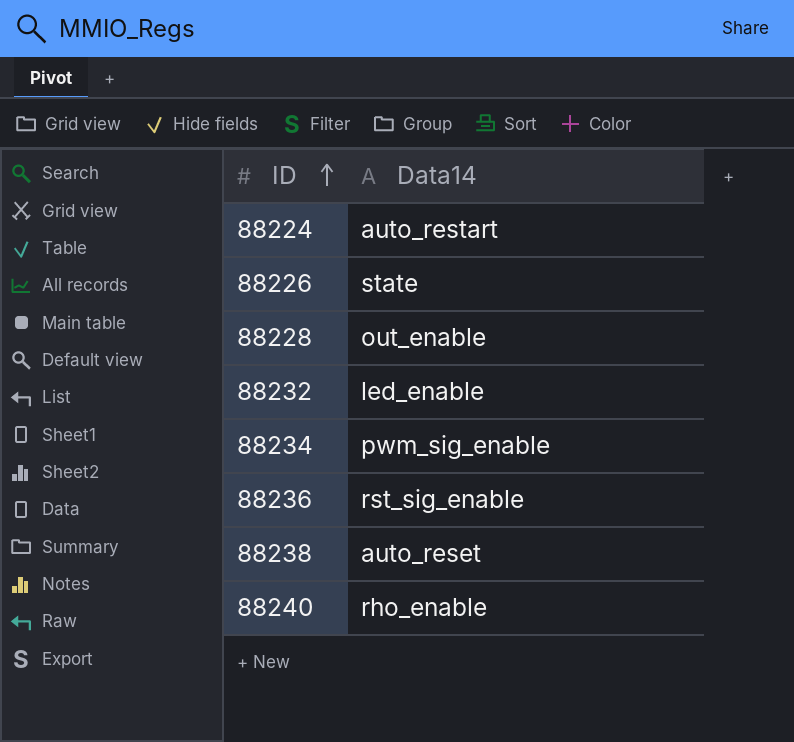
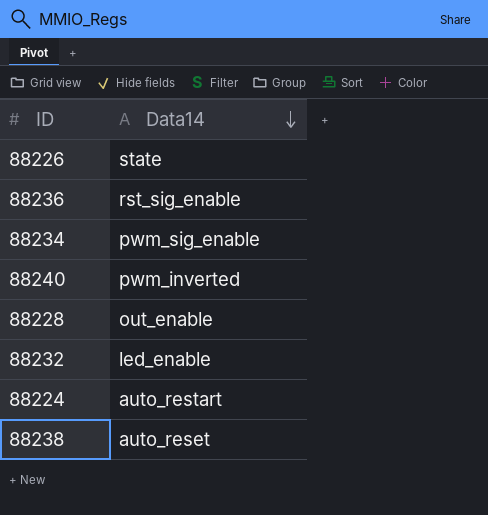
row order: ID ascending -> Data14 descending
88240 | Data14: rho_enable -> pwm_inverted

